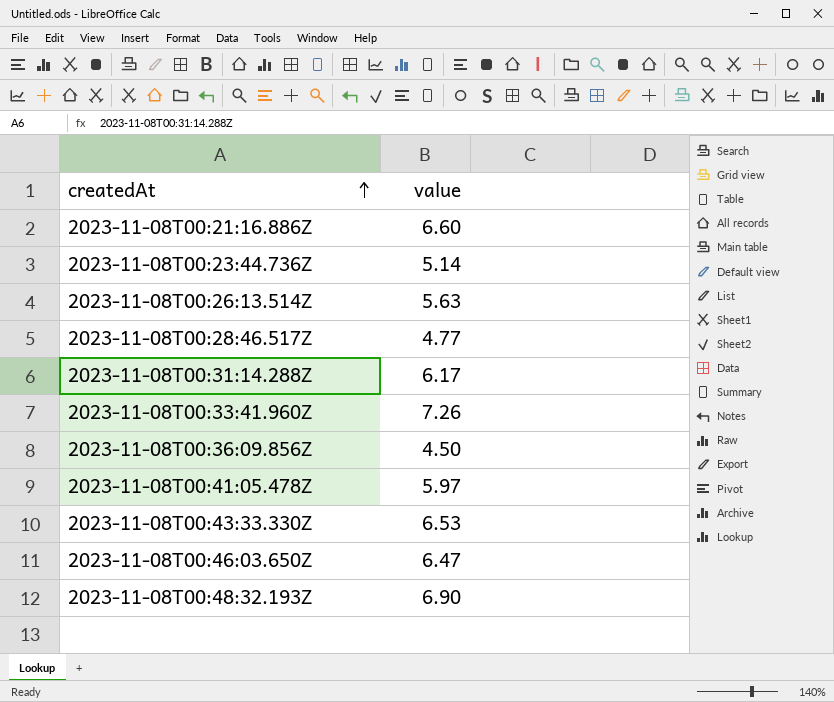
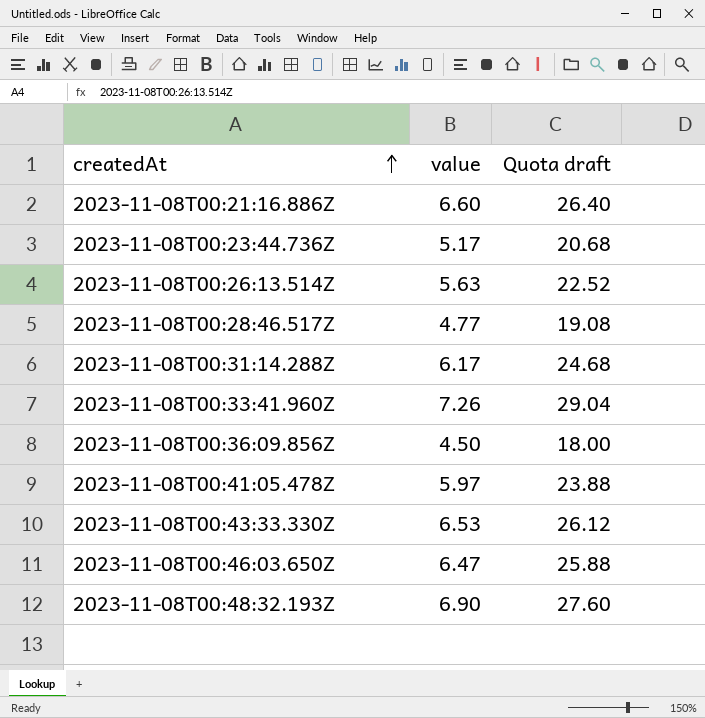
column Quota draft | formula: none -> [value] * 4
2023-11-08T00:23:44.736Z | value: 5.14 -> 5.17

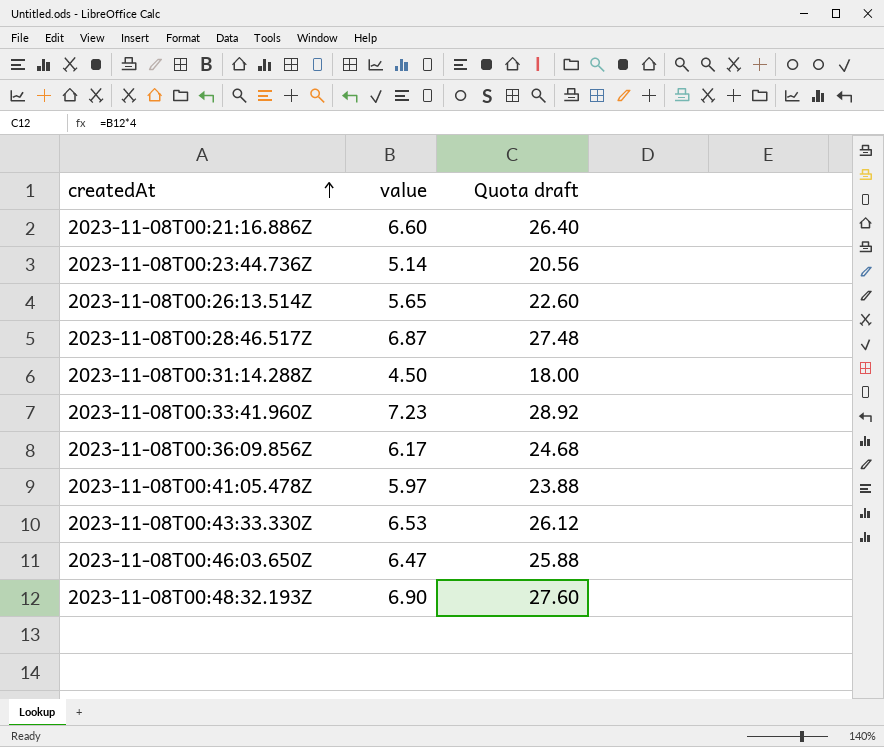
2023-11-08T00:23:44.736Z | value: 5.17 -> 5.14
2023-11-08T00:23:44.736Z | Quota draft: 20.68 -> 20.56
2023-11-08T00:26:13.514Z | value: 5.63 -> 5.65
2023-11-08T00:26:13.514Z | Quota draft: 22.52 -> 22.60
2023-11-08T00:28:46.517Z | value: 4.77 -> 6.87
2023-11-08T00:28:46.517Z | Quota draft: 19.08 -> 27.48
2023-11-08T00:31:14.288Z | value: 6.17 -> 4.50
2023-11-08T00:31:14.288Z | Quota draft: 24.68 -> 18.00
2023-11-08T00:33:41.960Z | value: 7.26 -> 7.23
2023-11-08T00:33:41.960Z | Quota draft: 29.04 -> 28.92
2023-11-08T00:36:09.856Z | value: 4.50 -> 6.17
2023-11-08T00:36:09.856Z | Quota draft: 18.00 -> 24.68

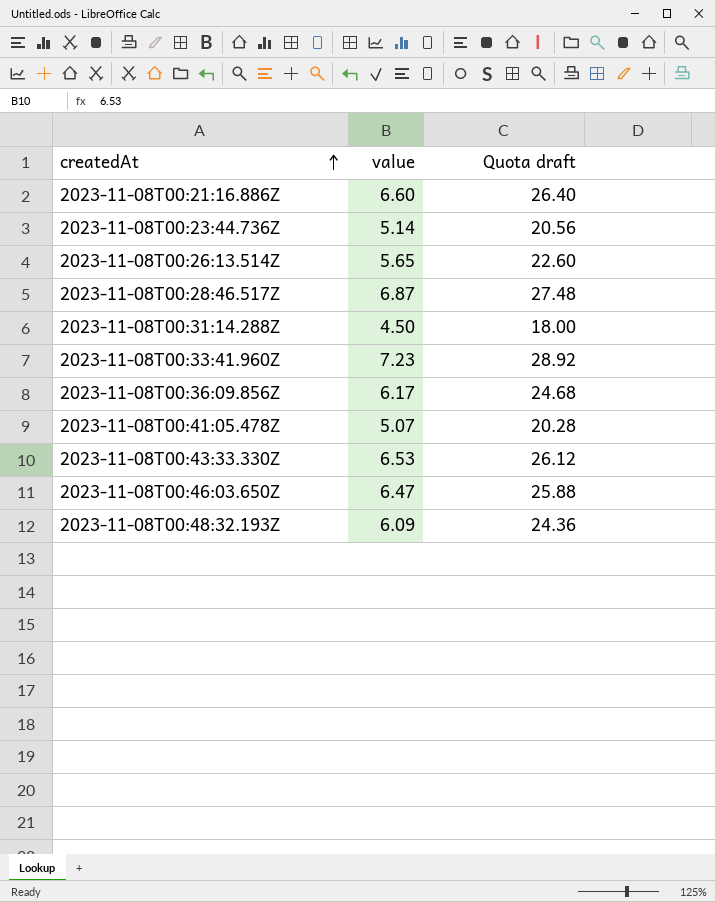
2023-11-08T00:41:05.478Z | value: 5.97 -> 5.07
2023-11-08T00:41:05.478Z | Quota draft: 23.88 -> 20.28
2023-11-08T00:48:32.193Z | value: 6.90 -> 6.09
2023-11-08T00:48:32.193Z | Quota draft: 27.60 -> 24.36

